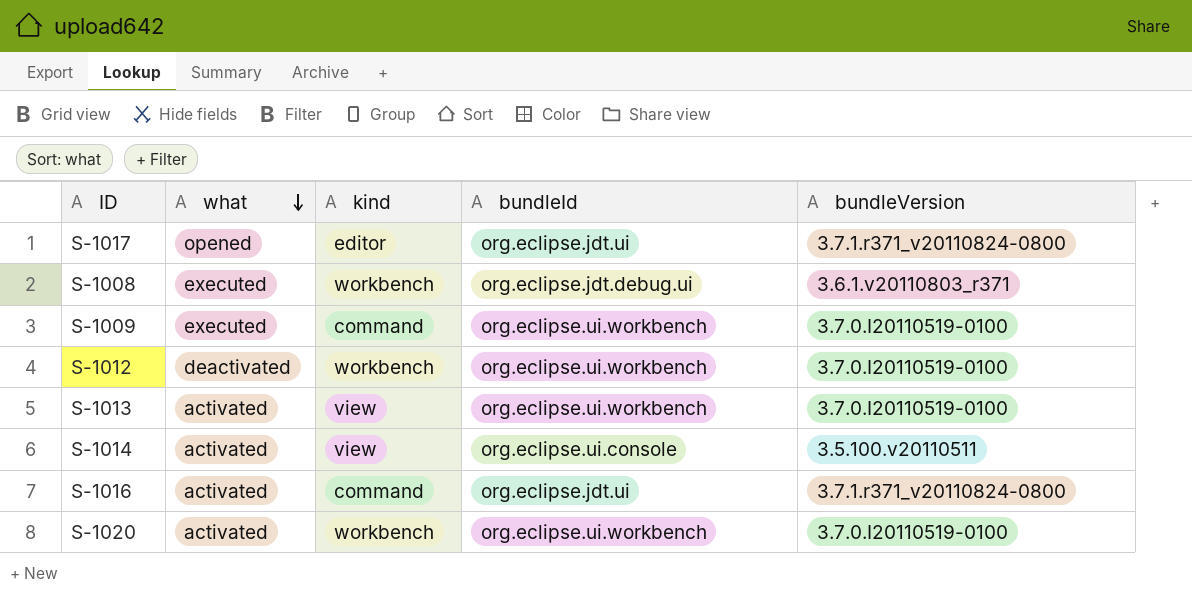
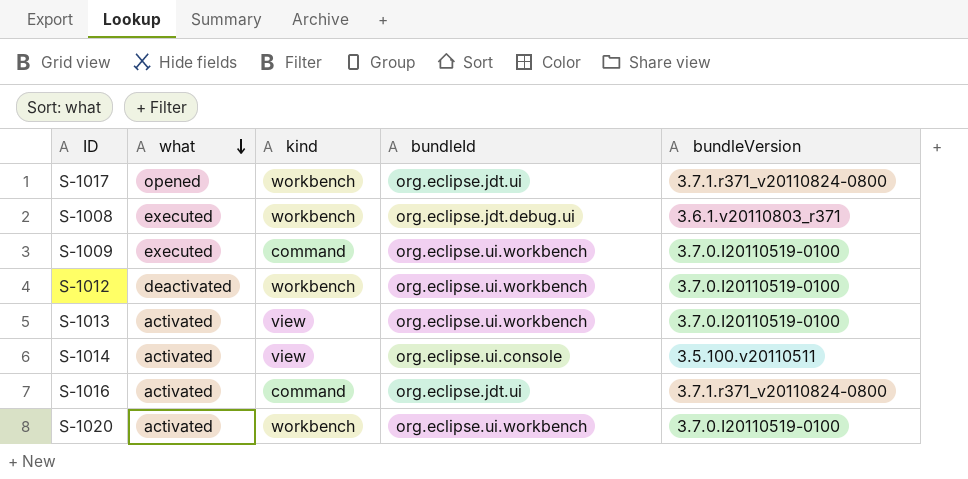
S-1017 | kind: editor -> workbench

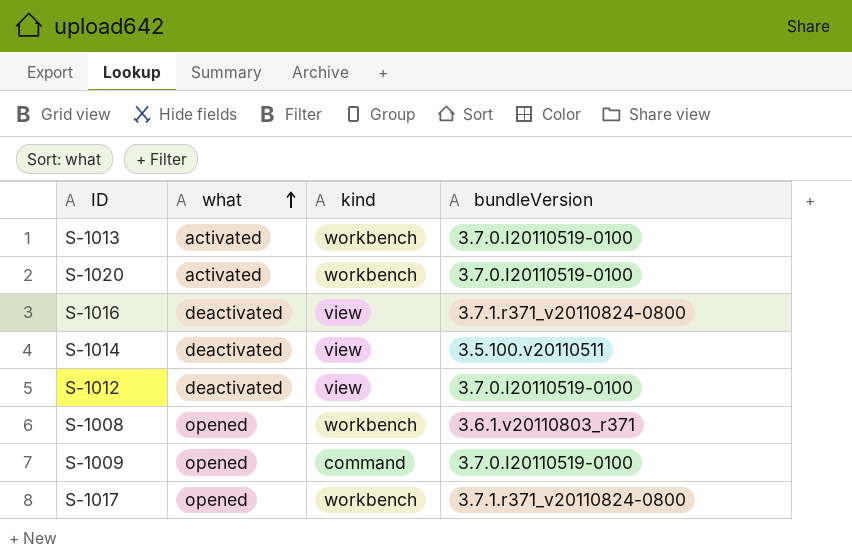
row order: what descending -> what ascending
column bundleId | position: 4 -> none
S-1013 | kind: view -> workbench
S-1016 | what: activated -> deactivated
S-1016 | kind: command -> view
S-1014 | what: activated -> deactivated
S-1012 | kind: workbench -> view
S-1008 | what: executed -> opened
S-1009 | what: executed -> opened

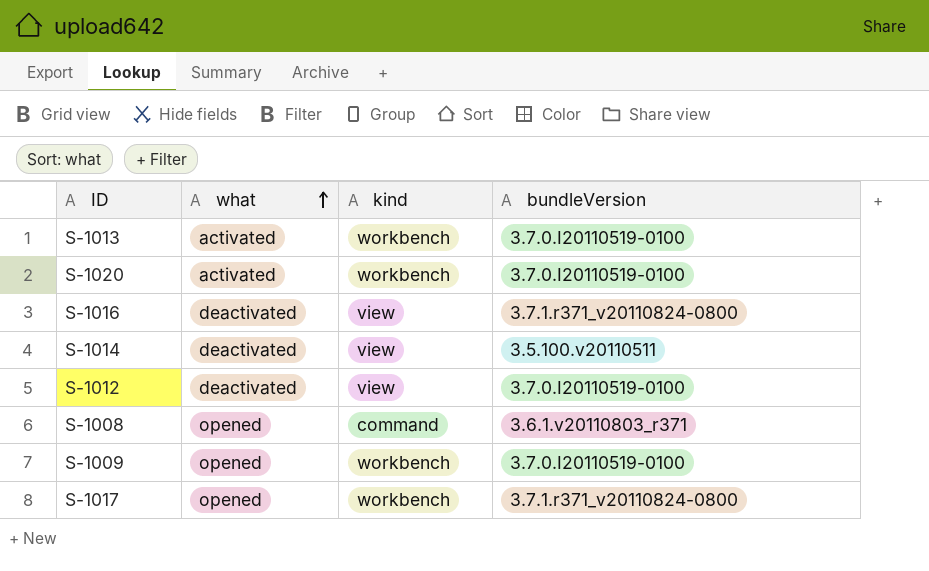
S-1008 | kind: workbench -> command
S-1009 | kind: command -> workbench

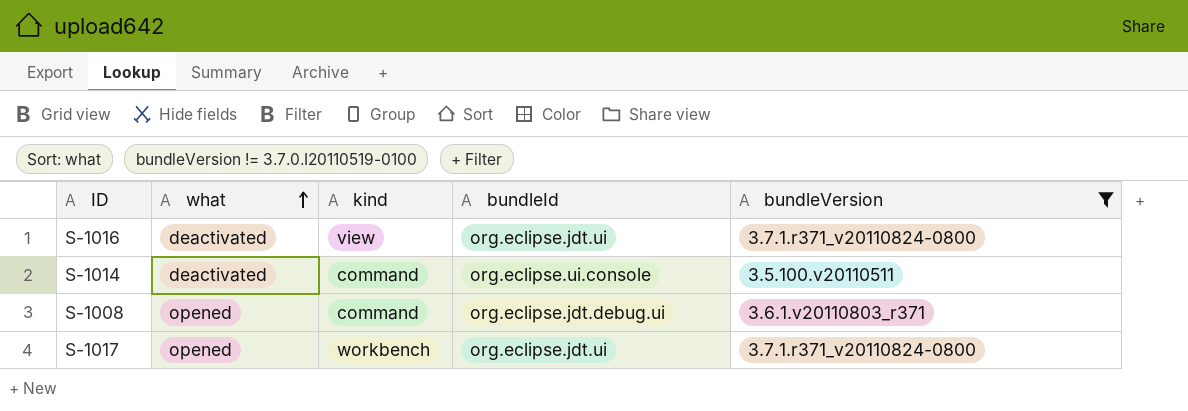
filter: none -> bundleVersion != 3.7.0.I20110519-0100
column bundleId | position: none -> 4
S-1014 | kind: view -> command

